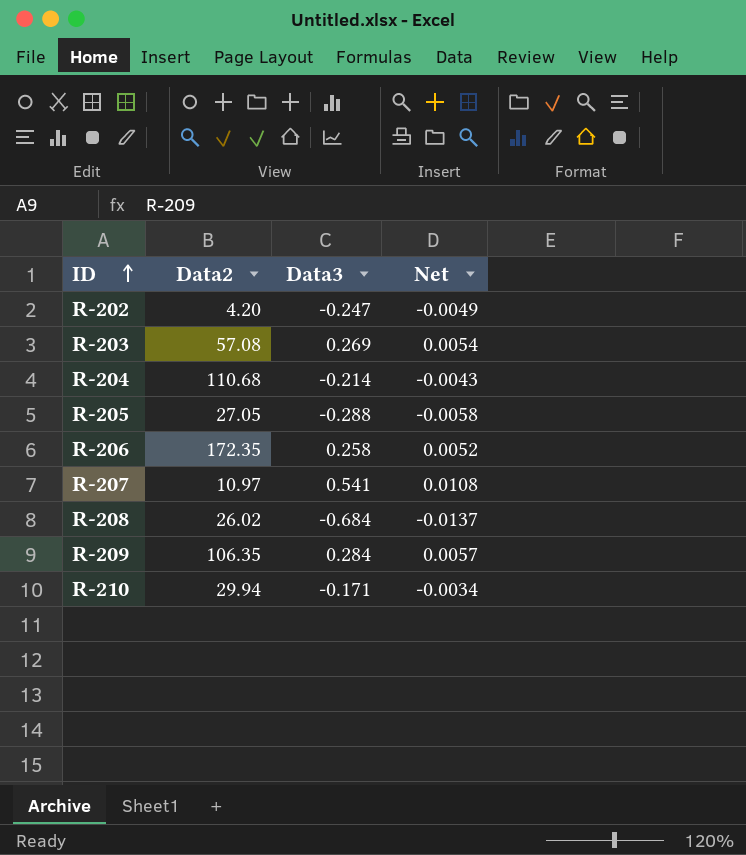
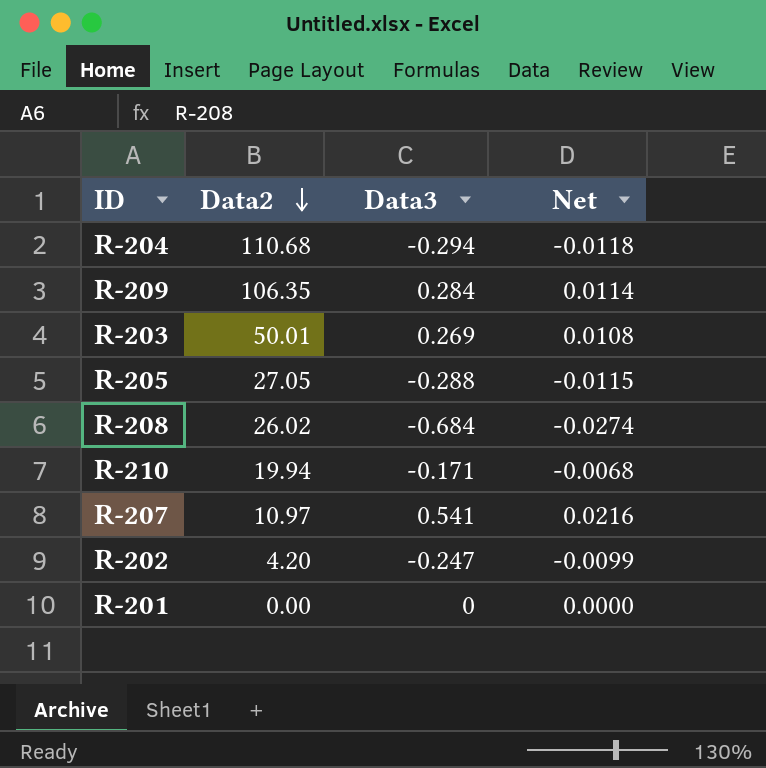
row order: ID ascending -> Data2 descending
column Net | formula: [Data3] * 0.02 -> [Data3] * 0.04
row R-206: 172.35 | 0.258 | 0.0052 -> none
R-204 | Data3: -0.214 -> -0.294
R-203 | Data2: 57.08 -> 50.01
R-210 | Data2: 29.94 -> 19.94
row R-201: none -> 0.00 | 0 | 0.0000

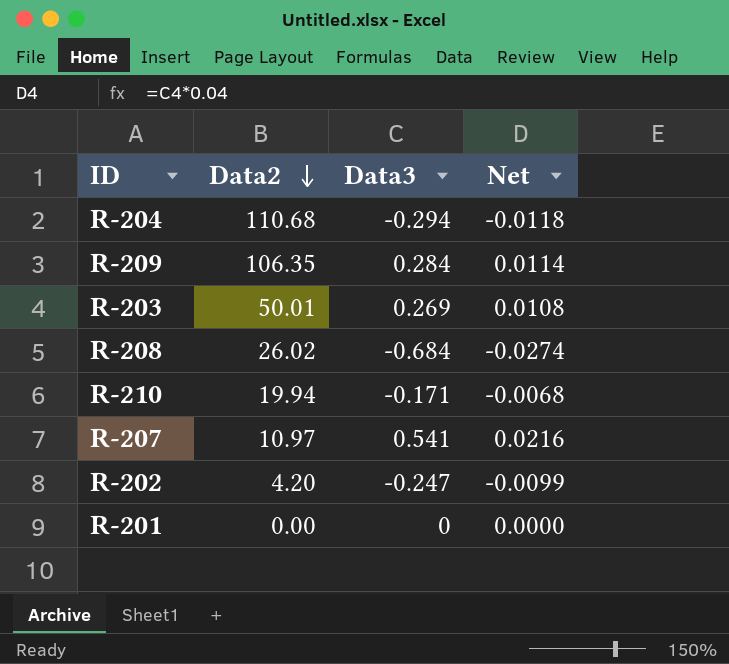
row R-205: 27.05 | -0.288 | -0.0115 -> none

